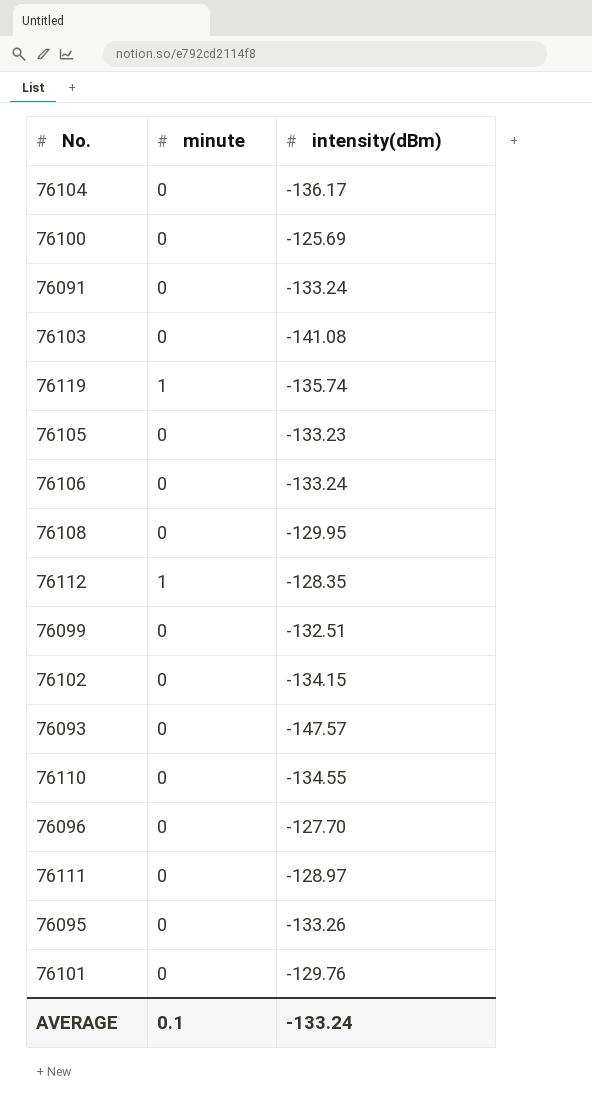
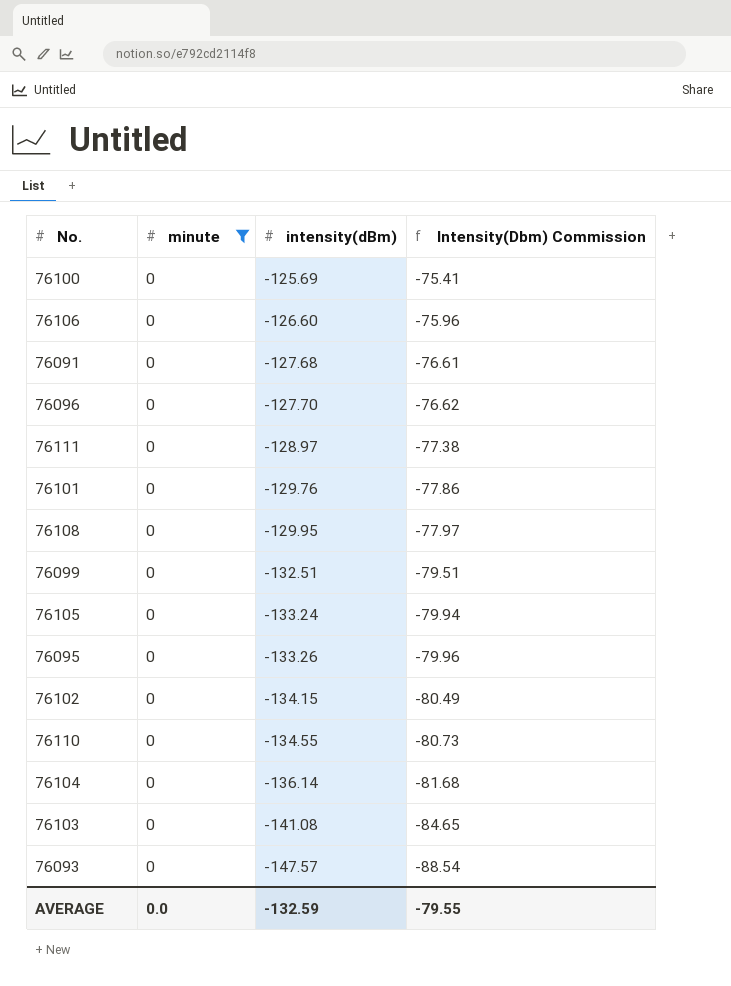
filter: none -> minute = 0
row order: none -> intensity(dBm) descending
column Intensity(Dbm) Commission | formula: none -> [intensity(dBm)] * 0.6
76106 | intensity(dBm): -133.24 -> -126.60
76091 | intensity(dBm): -133.24 -> -127.68
76105 | intensity(dBm): -133.23 -> -133.24
76104 | intensity(dBm): -136.17 -> -136.14
AVERAGE | minute: 0.1 -> 0.0
AVERAGE | intensity(dBm): -133.24 -> -132.59

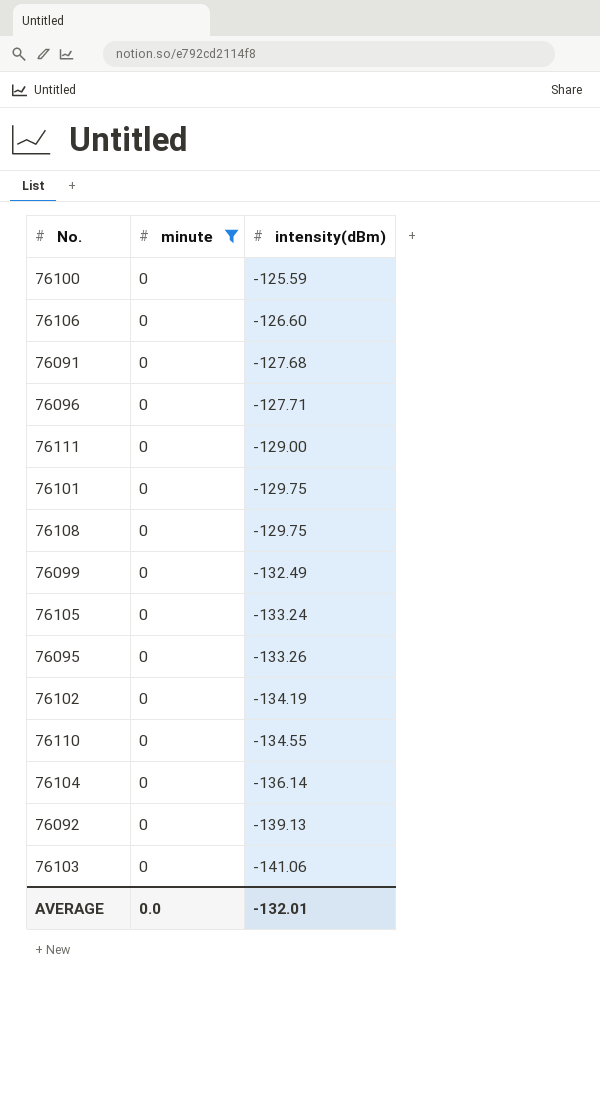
column Intensity(Dbm) Commission | formula: [intensity(dBm)] * 0.6 -> none
row 76093: 0 | -147.57 | -88.54 -> none
76100 | intensity(dBm): -125.69 -> -125.59
76096 | intensity(dBm): -127.70 -> -127.71
76111 | intensity(dBm): -128.97 -> -129.00
76101 | intensity(dBm): -129.76 -> -129.75
76108 | intensity(dBm): -129.95 -> -129.75
76099 | intensity(dBm): -132.51 -> -132.49
76102 | intensity(dBm): -134.15 -> -134.19
row 76092: none -> 0 | -139.13
76103 | intensity(dBm): -141.08 -> -141.06
AVERAGE | intensity(dBm): -132.59 -> -132.01

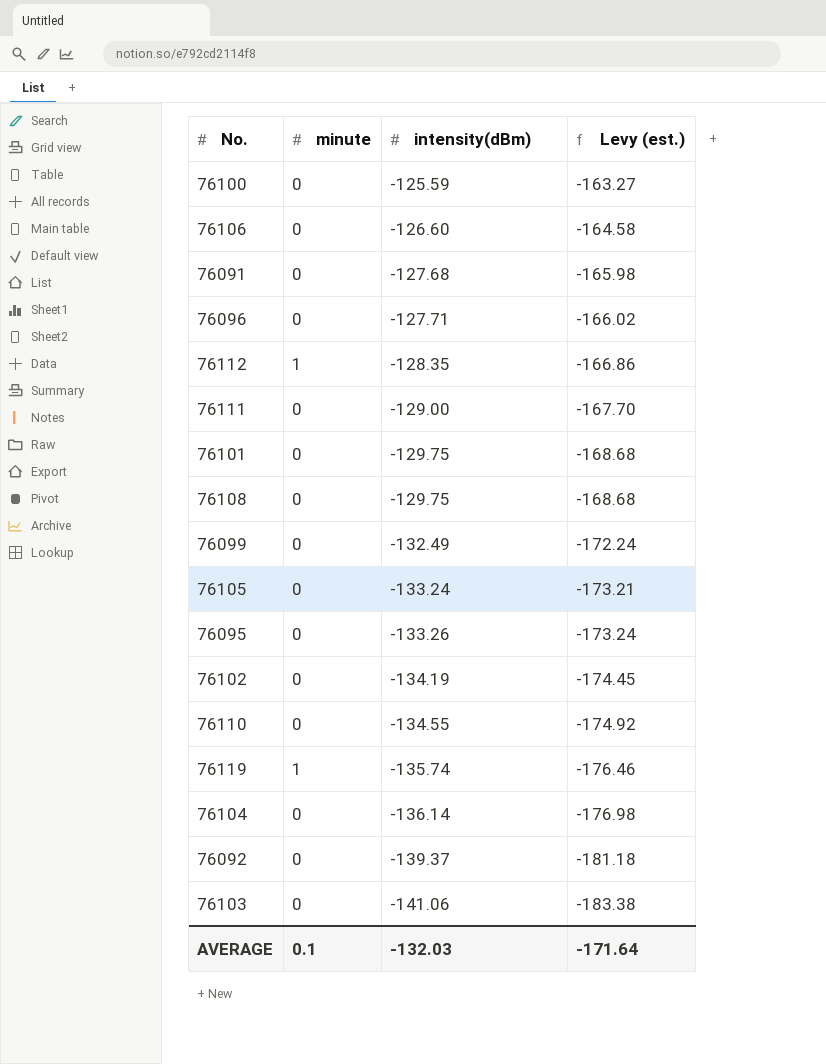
filter: minute = 0 -> none
column Levy (est.) | formula: none -> [intensity(dBm)] * 1.3
76092 | intensity(dBm): -139.13 -> -139.37
AVERAGE | minute: 0.0 -> 0.1
AVERAGE | intensity(dBm): -132.01 -> -132.03

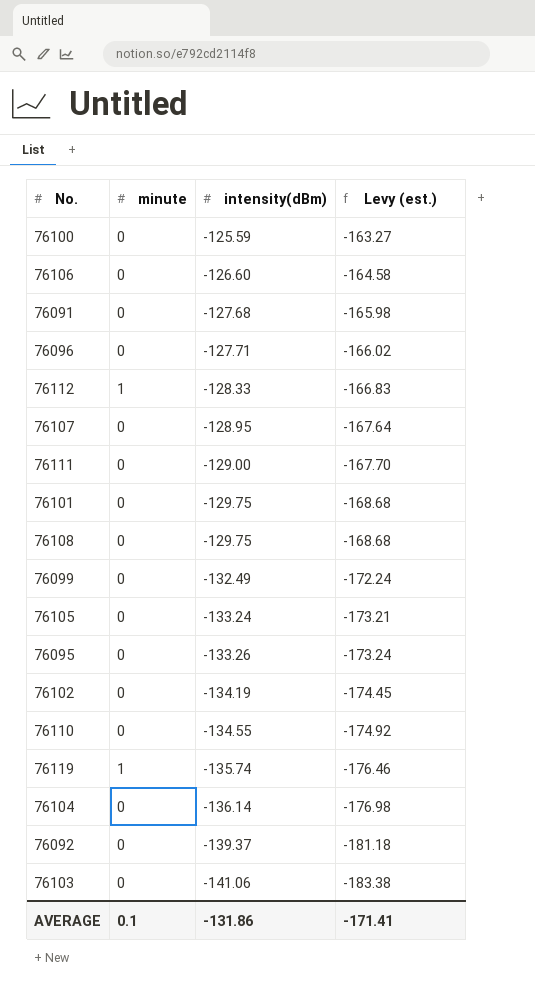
76112 | intensity(dBm): -128.35 -> -128.33
76112 | Levy (est.): -166.86 -> -166.83
row 76107: none -> 0 | -128.95 | -167.64
AVERAGE | intensity(dBm): -132.03 -> -131.86
AVERAGE | Levy (est.): -171.64 -> -171.41

